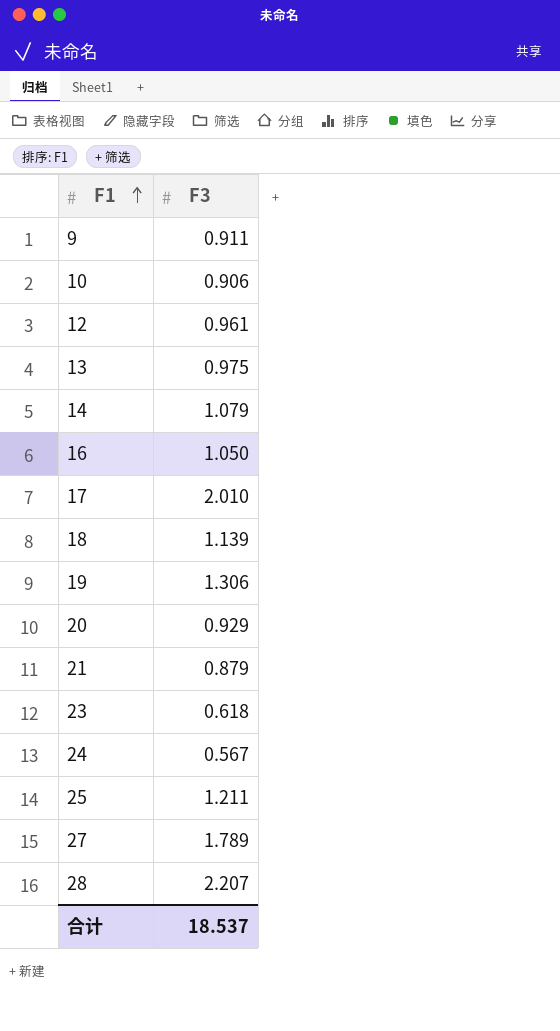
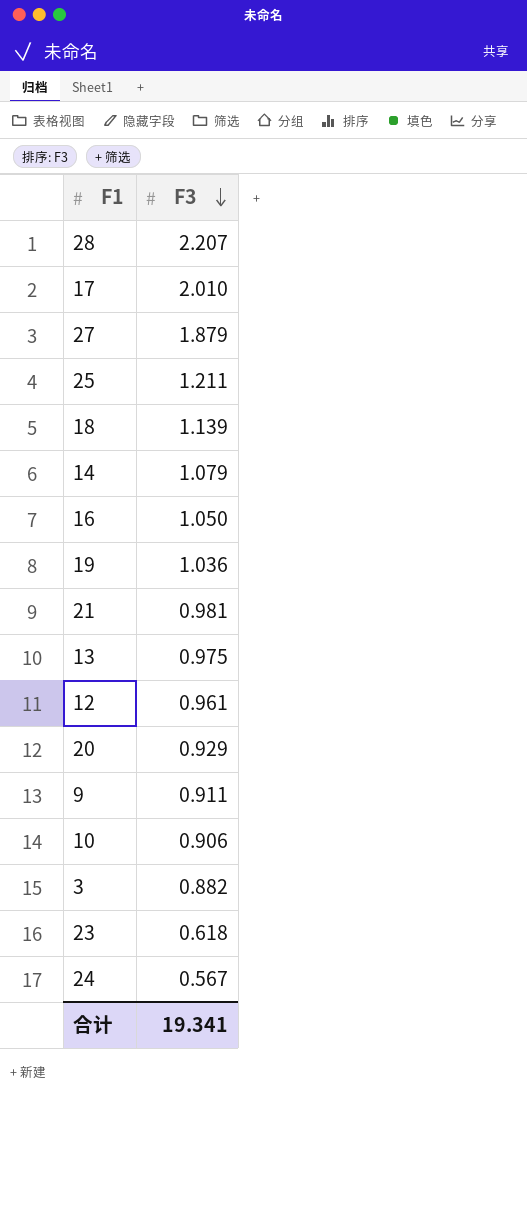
row order: F1 ascending -> F3 descending
27 | F3: 1.789 -> 1.879
19 | F3: 1.306 -> 1.036
21 | F3: 0.879 -> 0.981
row 3: none -> 0.882
合计 | F3: 18.537 -> 19.341

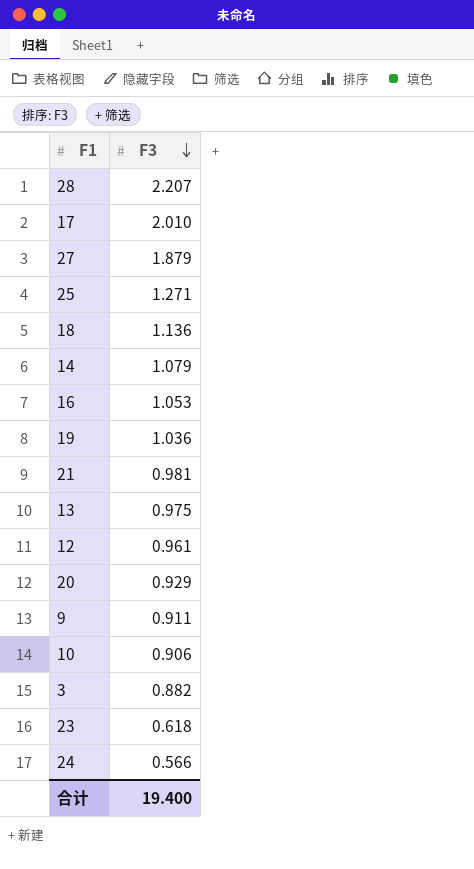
25 | F3: 1.211 -> 1.271
18 | F3: 1.139 -> 1.136
16 | F3: 1.050 -> 1.053
24 | F3: 0.567 -> 0.566
合计 | F3: 19.341 -> 19.400

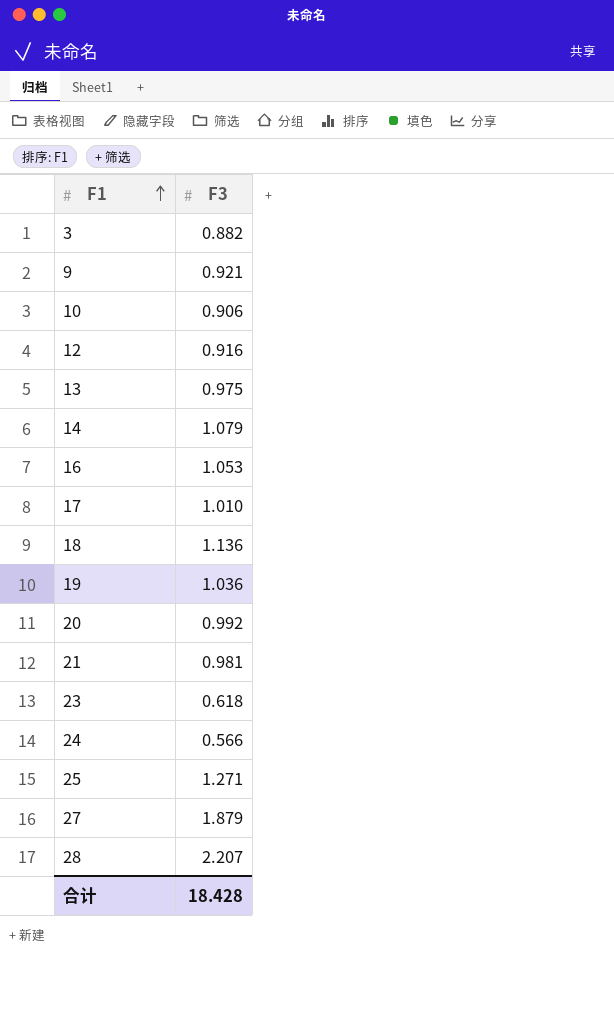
row order: F3 descending -> F1 ascending
9 | F3: 0.911 -> 0.921
12 | F3: 0.961 -> 0.916
17 | F3: 2.010 -> 1.010
20 | F3: 0.929 -> 0.992
合计 | F3: 19.400 -> 18.428

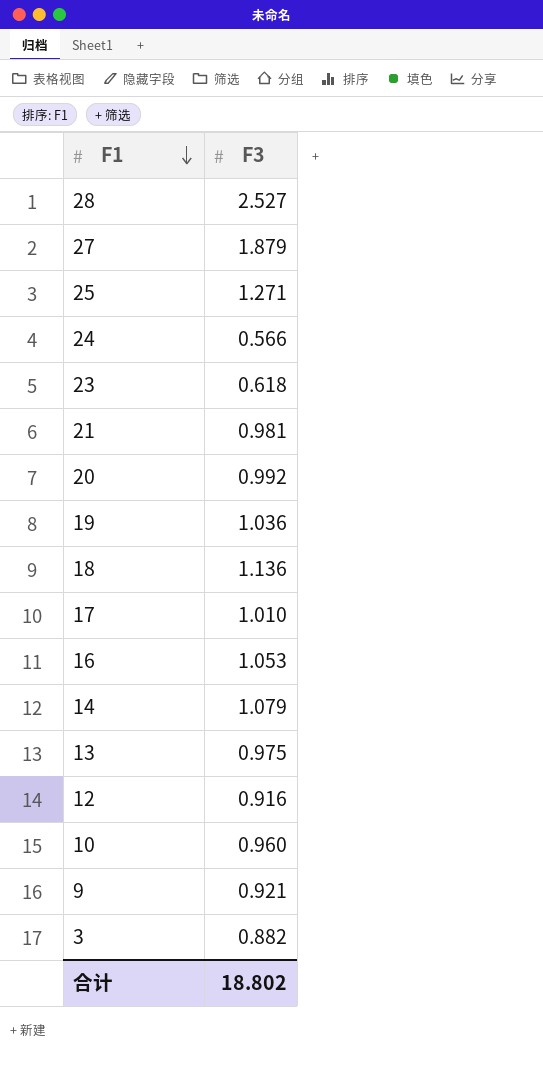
row order: F1 ascending -> F1 descending
28 | F3: 2.207 -> 2.527
10 | F3: 0.906 -> 0.960
合计 | F3: 18.428 -> 18.802

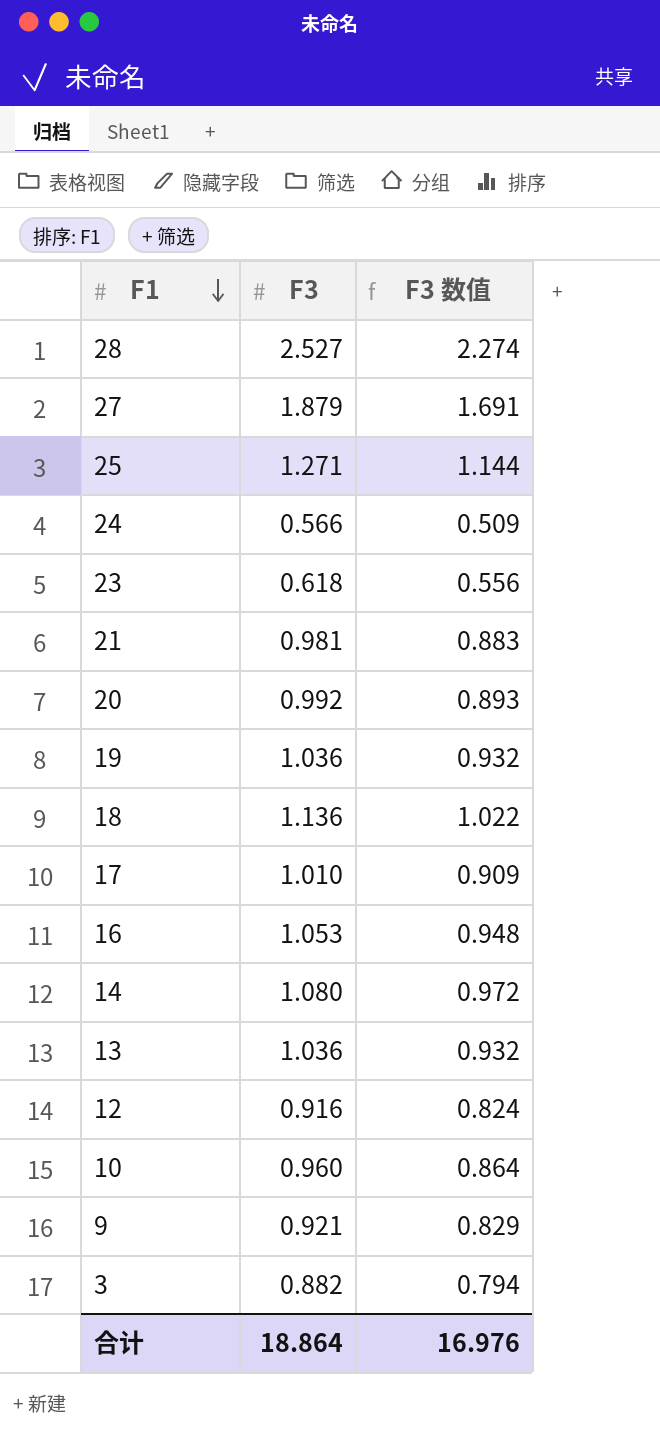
column F3 数值 | formula: none -> [F3] * 0.9
14 | F3: 1.079 -> 1.080
13 | F3: 0.975 -> 1.036
合计 | F3: 18.802 -> 18.864

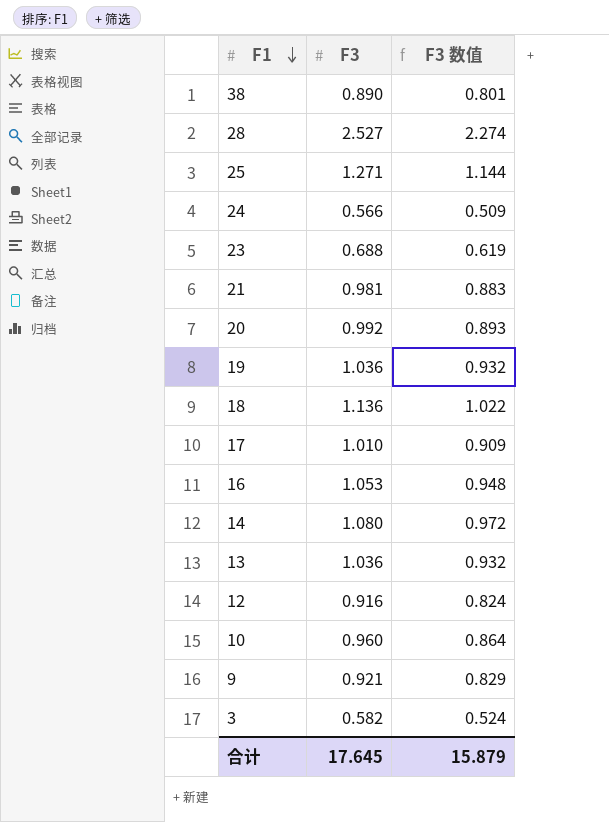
row 27: 1.879 | 1.691 -> none
row 38: none -> 0.890 | 0.801
23 | F3: 0.618 -> 0.688
23 | F3 数值: 0.556 -> 0.619
3 | F3: 0.882 -> 0.582
3 | F3 数值: 0.794 -> 0.524
合计 | F3: 18.864 -> 17.645
合计 | F3 数值: 16.976 -> 15.879

